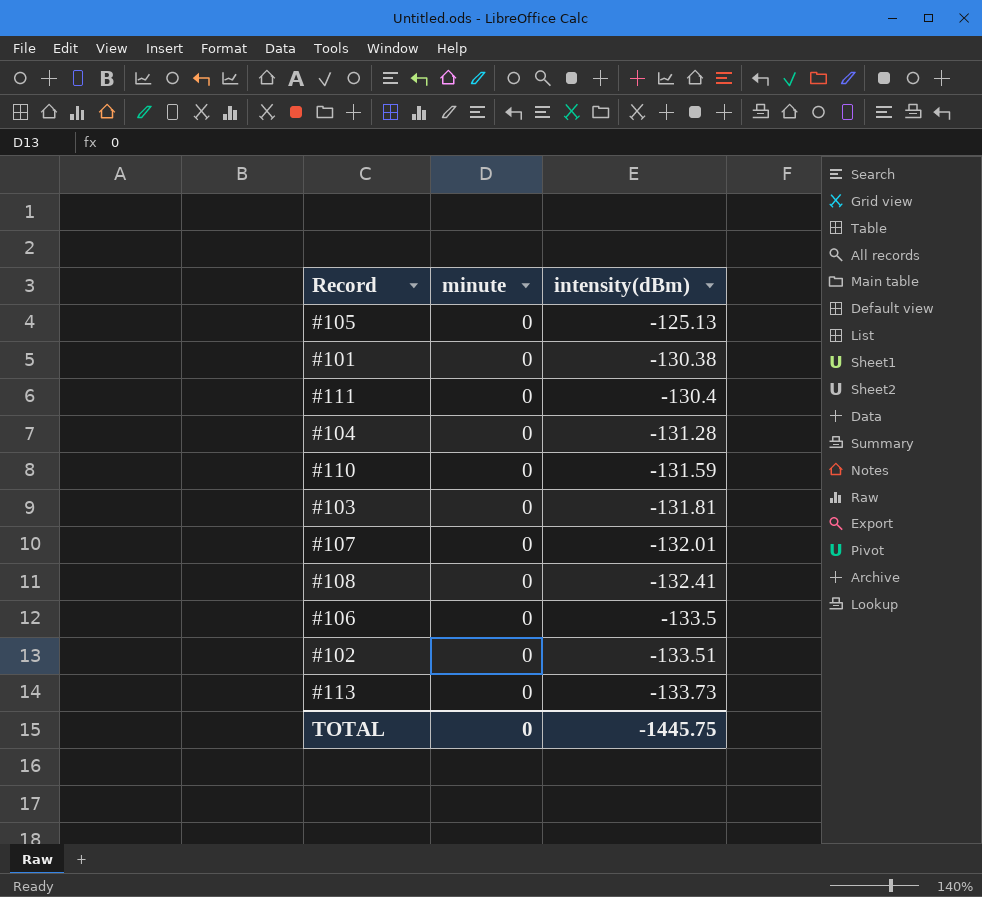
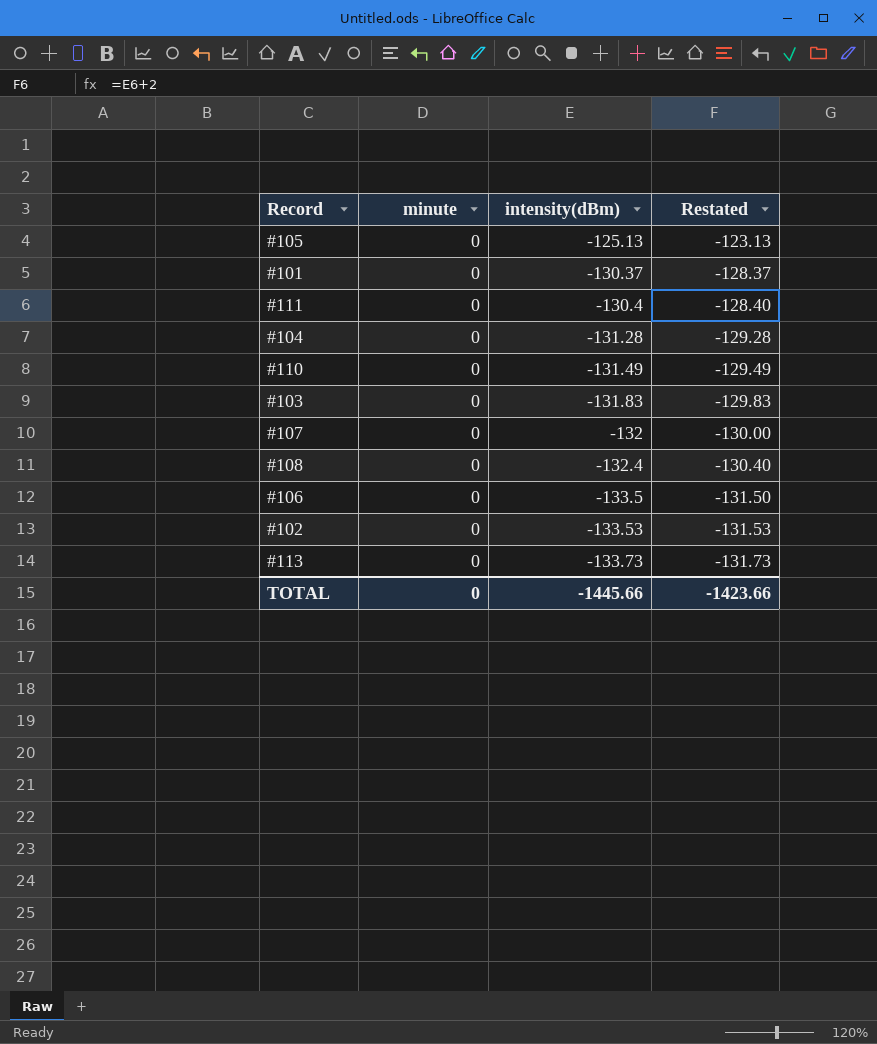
column Restated | formula: none -> [intensity(dBm)] + 2
#101 | intensity(dBm): -130.38 -> -130.37
#110 | intensity(dBm): -131.59 -> -131.49
#103 | intensity(dBm): -131.81 -> -131.83
#107 | intensity(dBm): -132.01 -> -132
#108 | intensity(dBm): -132.41 -> -132.4
#102 | intensity(dBm): -133.51 -> -133.53
TOTAL | intensity(dBm): -1445.75 -> -1445.66

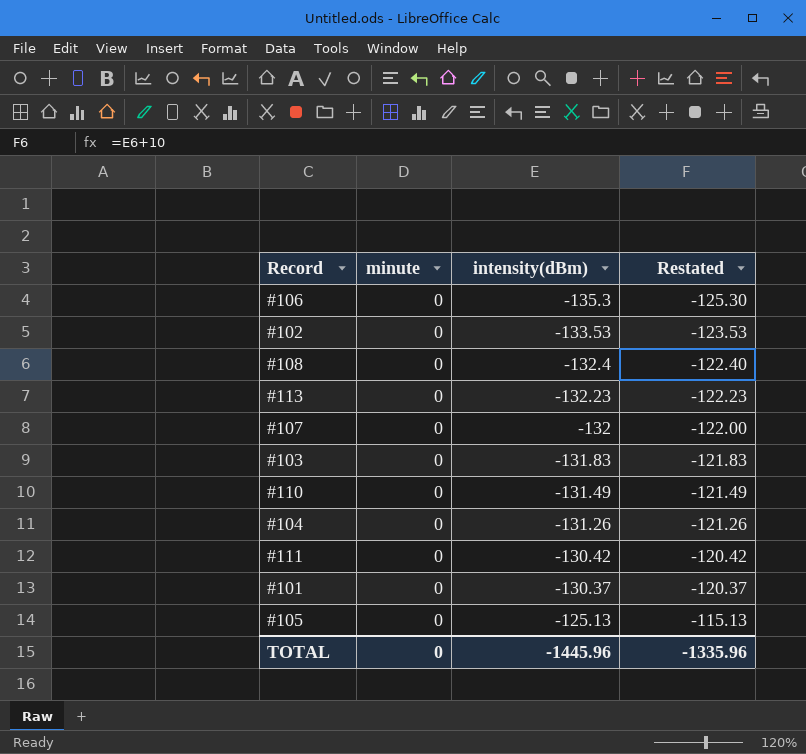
row order: intensity(dBm) descending -> intensity(dBm) ascending
column Restated | formula: [intensity(dBm)] + 2 -> [intensity(dBm)] + 10
#106 | intensity(dBm): -133.5 -> -135.3
#113 | intensity(dBm): -133.73 -> -132.23
#104 | intensity(dBm): -131.28 -> -131.26
#111 | intensity(dBm): -130.4 -> -130.42
TOTAL | intensity(dBm): -1445.66 -> -1445.96
TOTAL | Restated: -1423.66 -> -1335.96

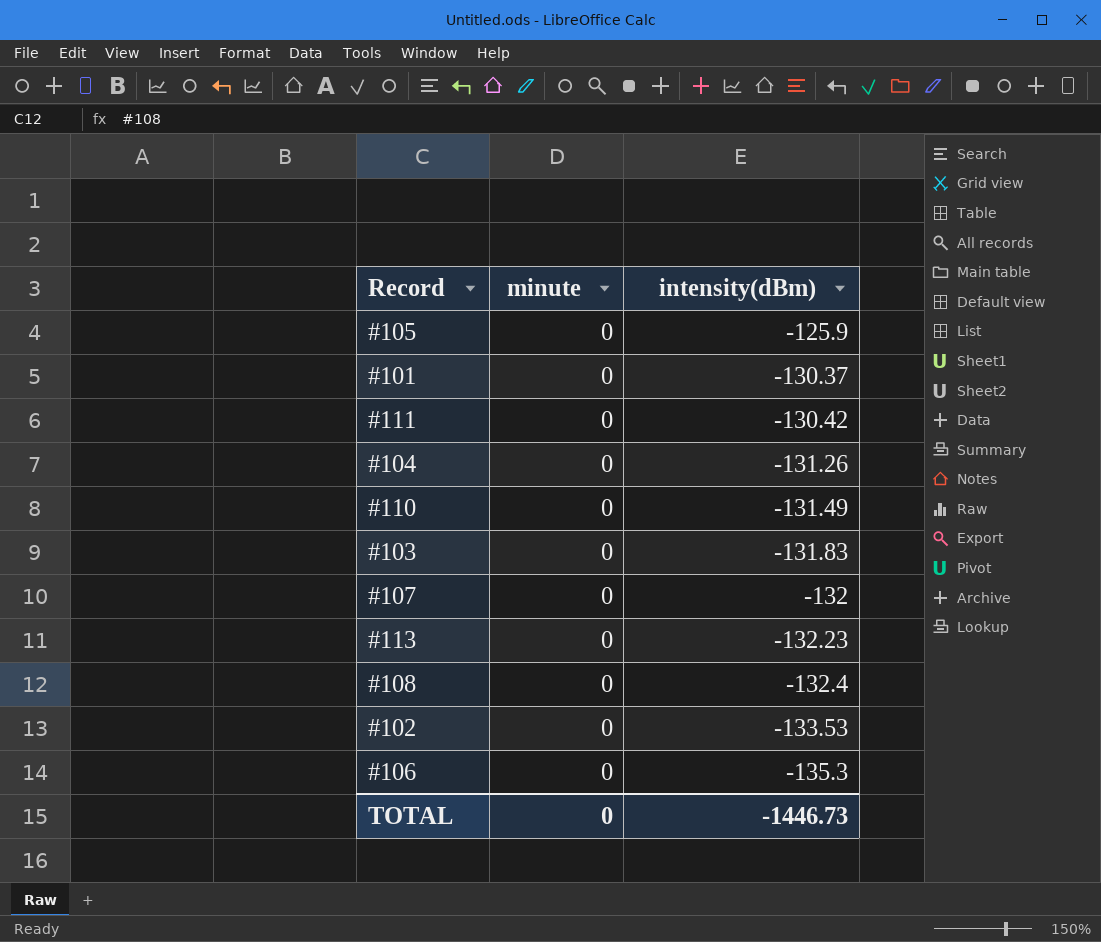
row order: intensity(dBm) ascending -> intensity(dBm) descending
column Restated | formula: [intensity(dBm)] + 10 -> none
#105 | intensity(dBm): -125.13 -> -125.9
TOTAL | intensity(dBm): -1445.96 -> -1446.73

